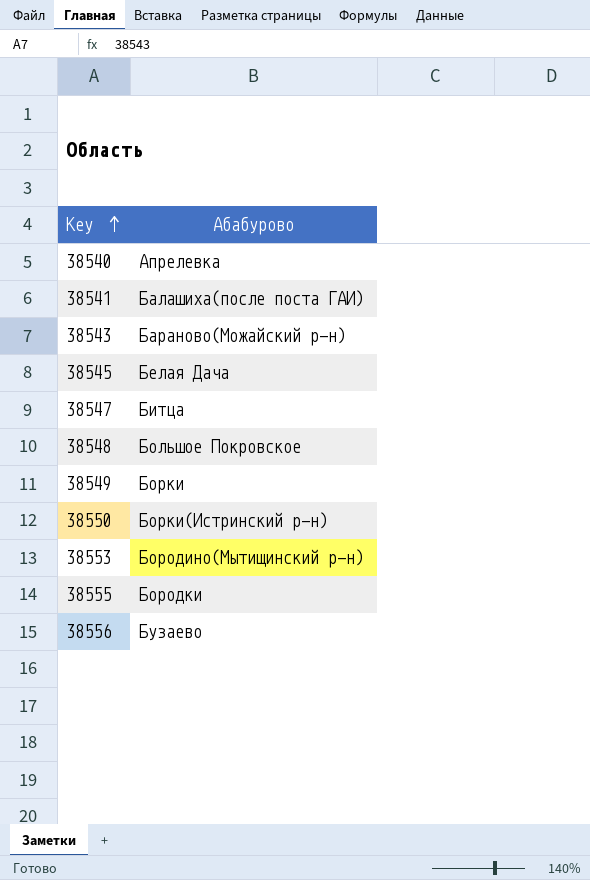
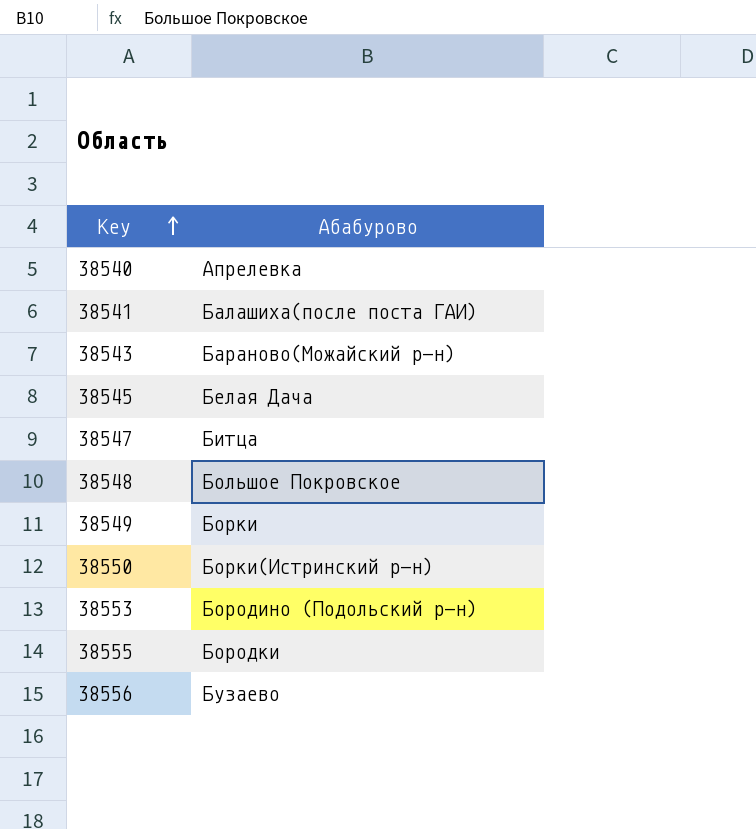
38553 | Абабурово: Бородино(Мытищинский р-н) -> Бородино (Подольский р-н)

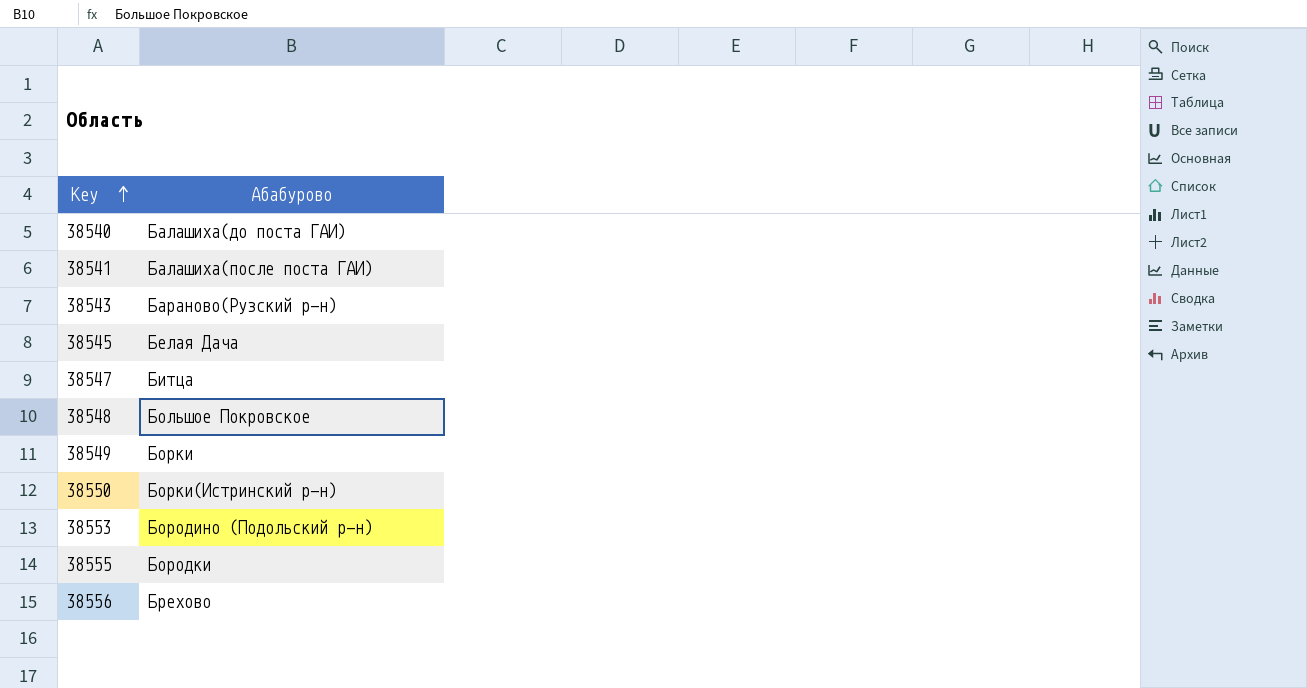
38540 | Абабурово: Апрелевка -> Балашиха(до поста ГАИ)
38543 | Абабурово: Бараново(Можайский р-н) -> Бараново(Рузский р-н)
38556 | Абабурово: Бузаево -> Брехово

